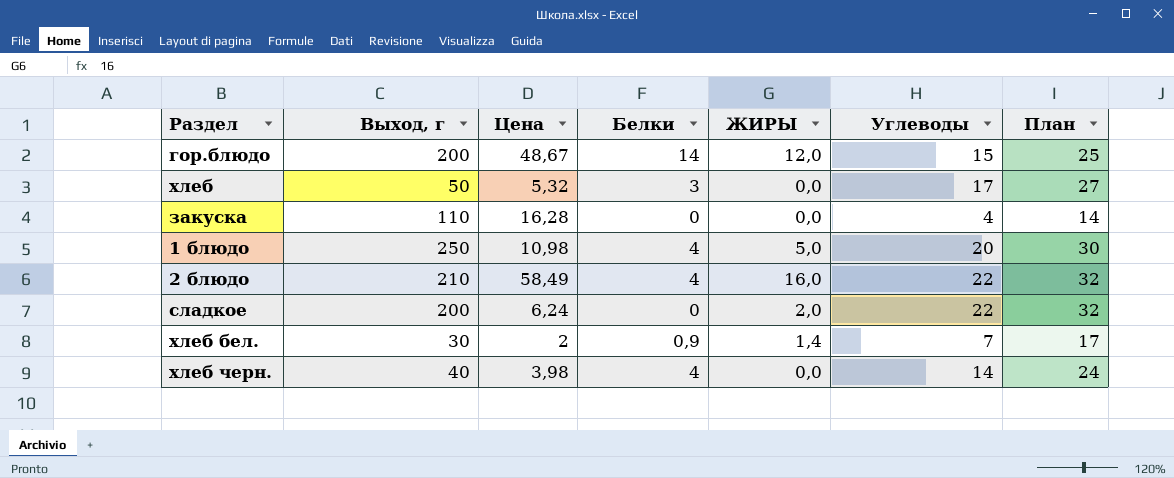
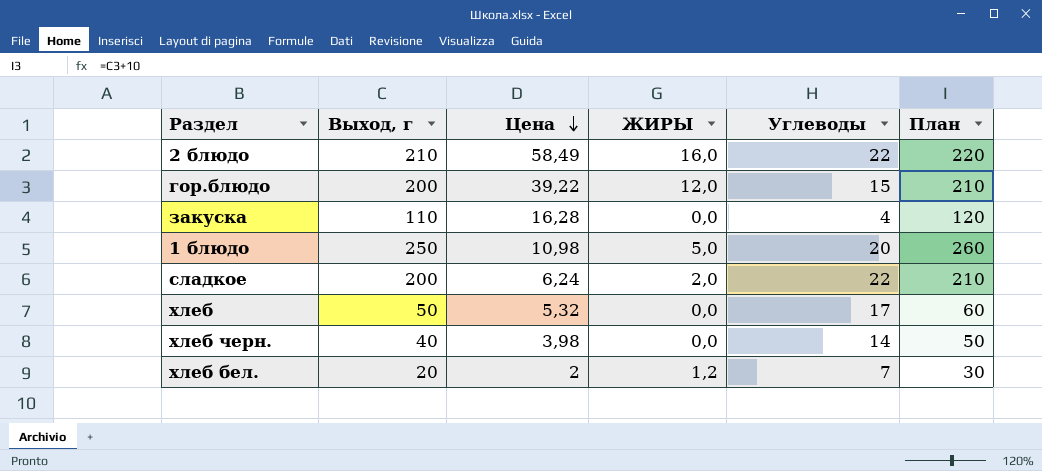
row order: none -> Цена descending
column Белки | position: 4 -> none
column План | formula: [Углеводы] + 10 -> [Выход, г] + 10
гор.блюдо | Цена: 48,67 -> 39,22
хлеб бел. | Выход, г: 30 -> 20
хлеб бел. | ЖИРЫ: 1,4 -> 1,2

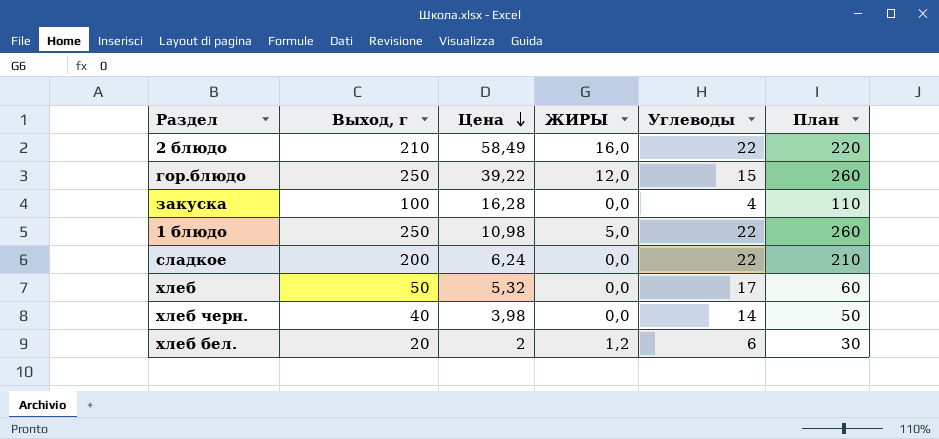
гор.блюдо | Выход, г: 200 -> 250
гор.блюдо | План: 210 -> 260
закуска | Выход, г: 110 -> 100
закуска | План: 120 -> 110
1 блюдо | Углеводы: 20 -> 22
сладкое | ЖИРЫ: 2,0 -> 0,0
хлеб бел. | Углеводы: 7 -> 6

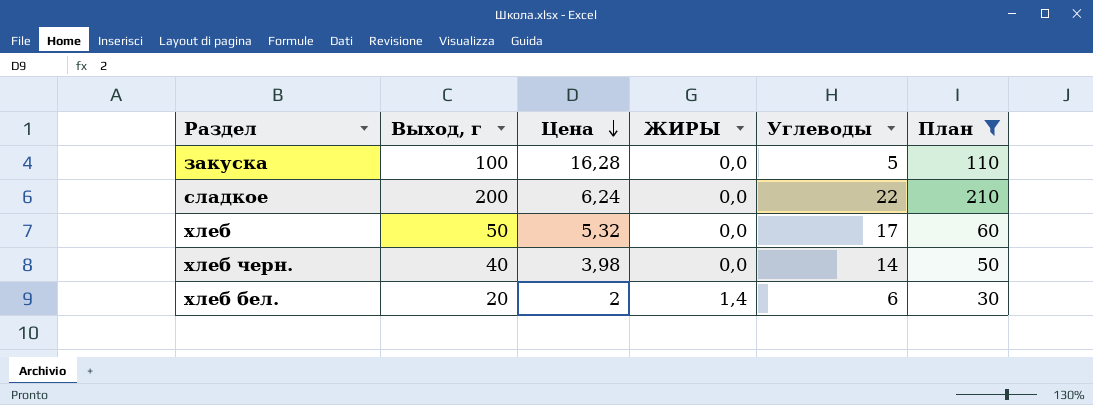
filter: none -> План <= 210
закуска | Углеводы: 4 -> 5
хлеб бел. | ЖИРЫ: 1,2 -> 1,4

